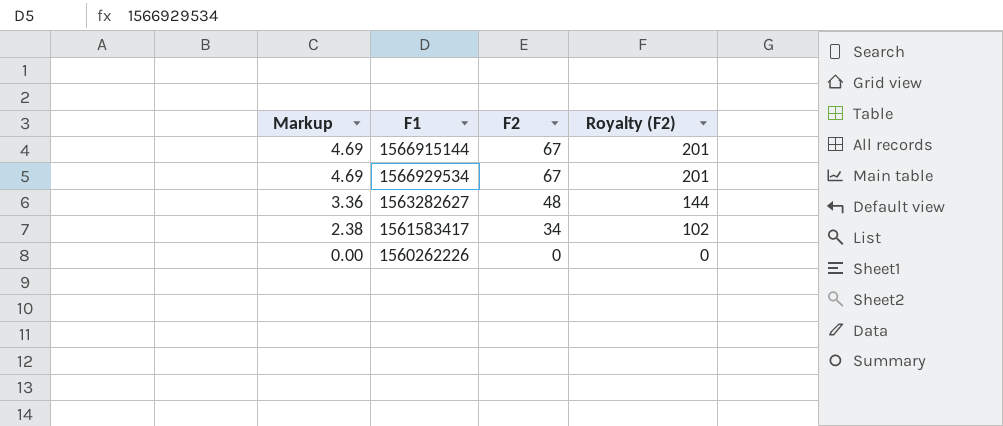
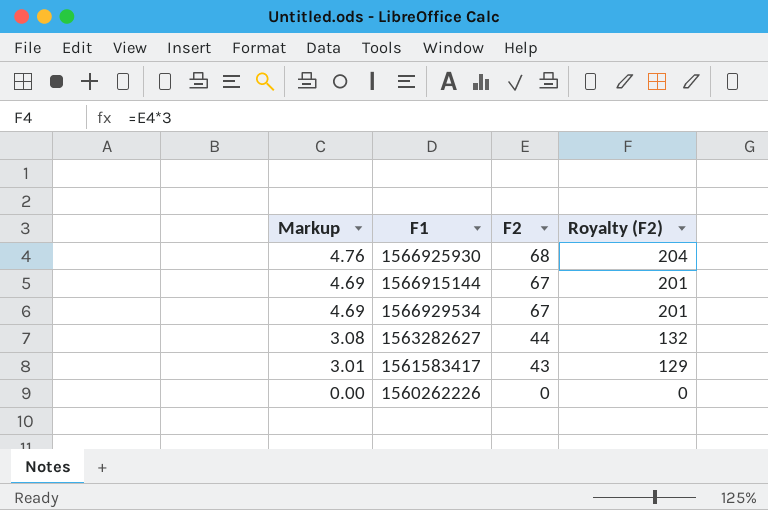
row 1566925930: none -> 4.76 | 68 | 204
1563282627 | Markup: 3.36 -> 3.08
1563282627 | F2: 48 -> 44
1563282627 | Royalty (F2): 144 -> 132
1561583417 | Markup: 2.38 -> 3.01
1561583417 | F2: 34 -> 43
1561583417 | Royalty (F2): 102 -> 129

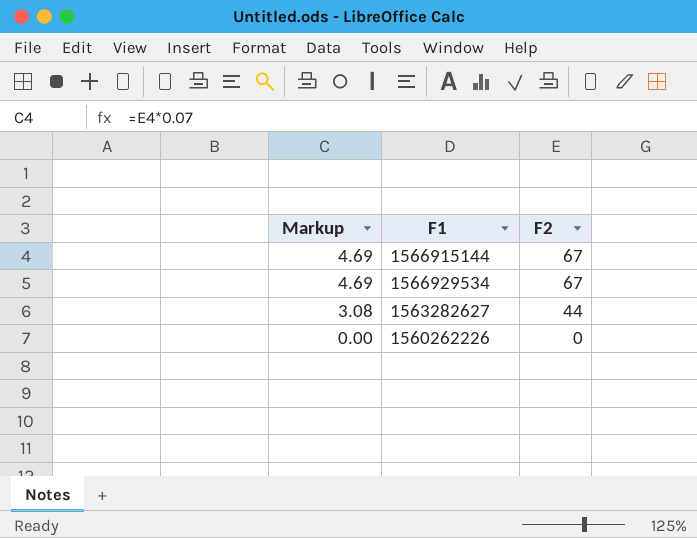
column Royalty (F2) | formula: [F2] * 3 -> none
row 1566925930: 4.76 | 68 | 204 -> none
row 1561583417: 3.01 | 43 | 129 -> none

